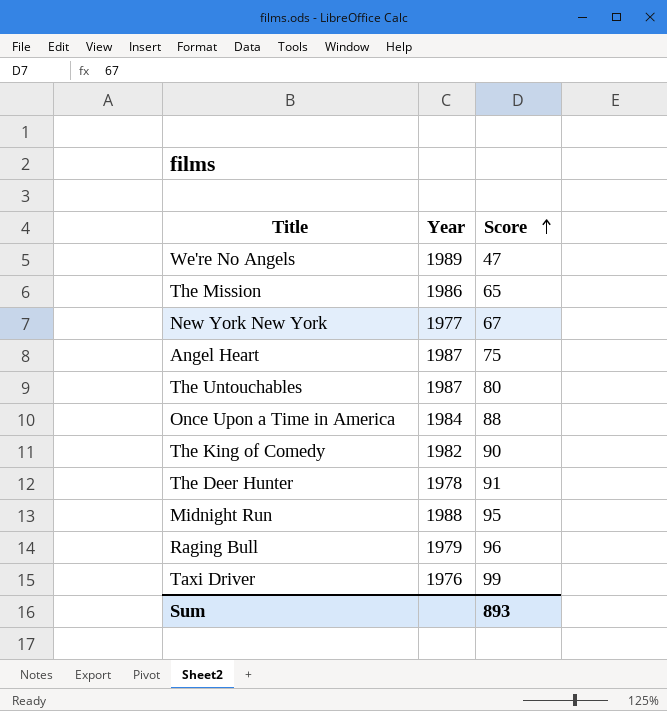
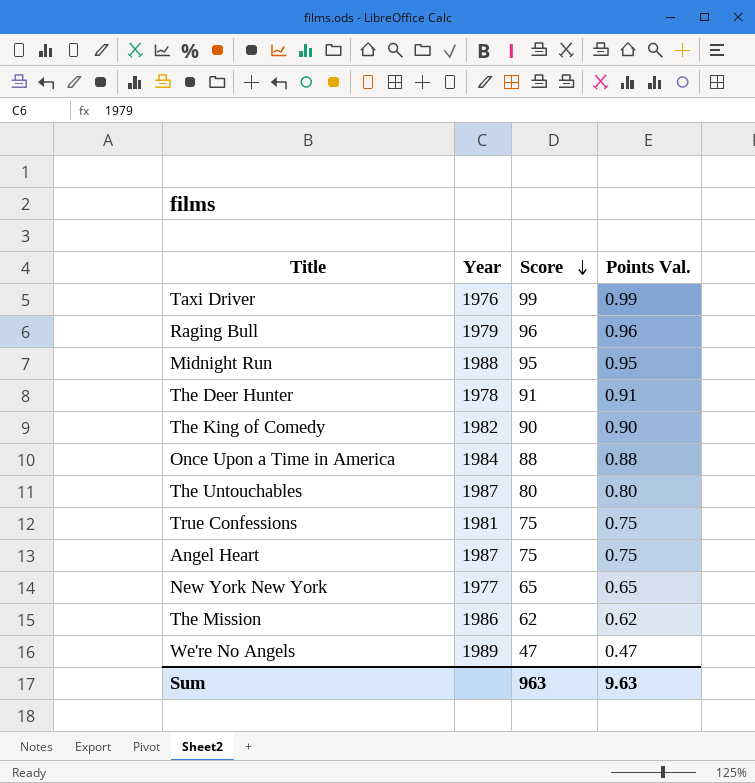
row order: Score ascending -> Score descending
column Points Val. | formula: none -> [Score] * 0.01
row True Confessions: none -> 1981 | 75 | 0.75
New York New York | Score: 67 -> 65
The Mission | Score: 65 -> 62
Sum | Score: 893 -> 963

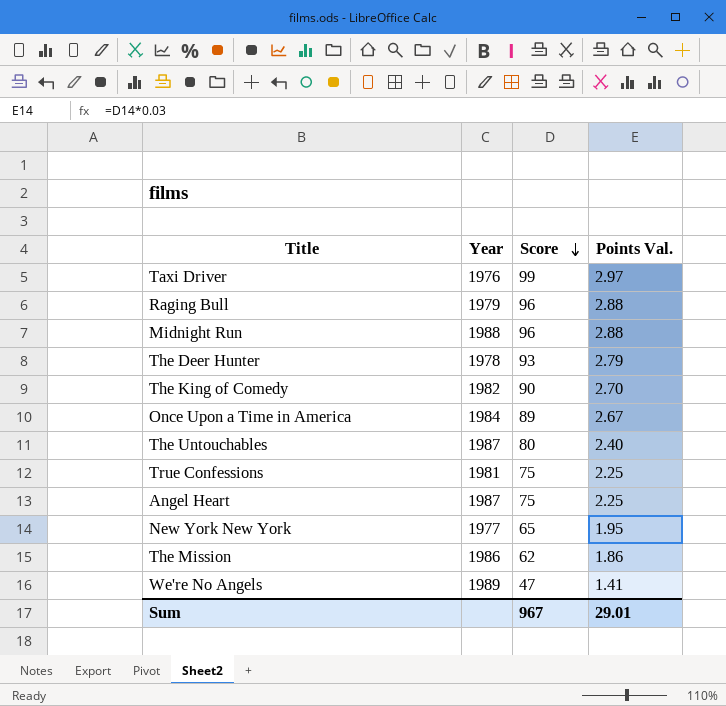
column Points Val. | formula: [Score] * 0.01 -> [Score] * 0.03
Midnight Run | Score: 95 -> 96
The Deer Hunter | Score: 91 -> 93
Once Upon a Time in America | Score: 88 -> 89
Sum | Score: 963 -> 967
Sum | Points Val.: 9.63 -> 29.01

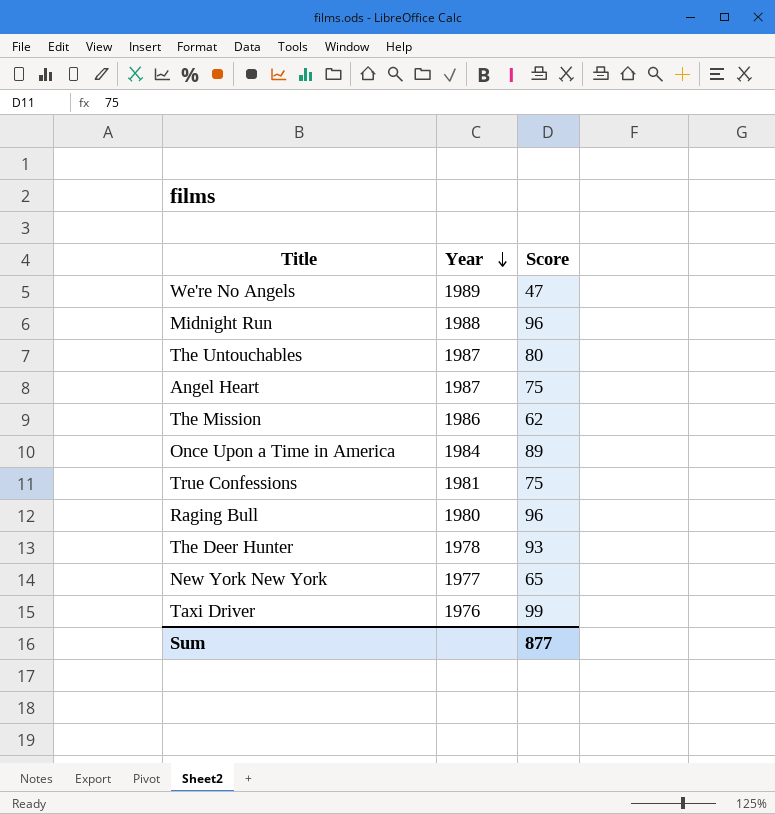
row order: Score descending -> Year descending
column Points Val. | formula: [Score] * 0.03 -> none
row The King of Comedy: 1982 | 90 | 2.70 -> none
Raging Bull | Year: 1979 -> 1980
Sum | Score: 967 -> 877

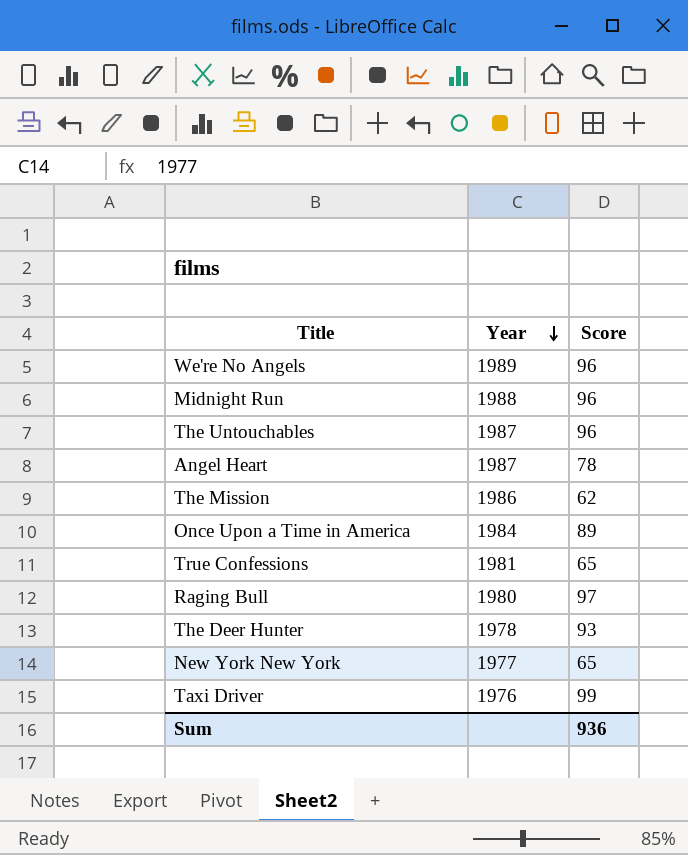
We're No Angels | Score: 47 -> 96
The Untouchables | Score: 80 -> 96
Angel Heart | Score: 75 -> 78
True Confessions | Score: 75 -> 65
Raging Bull | Score: 96 -> 97
Sum | Score: 877 -> 936

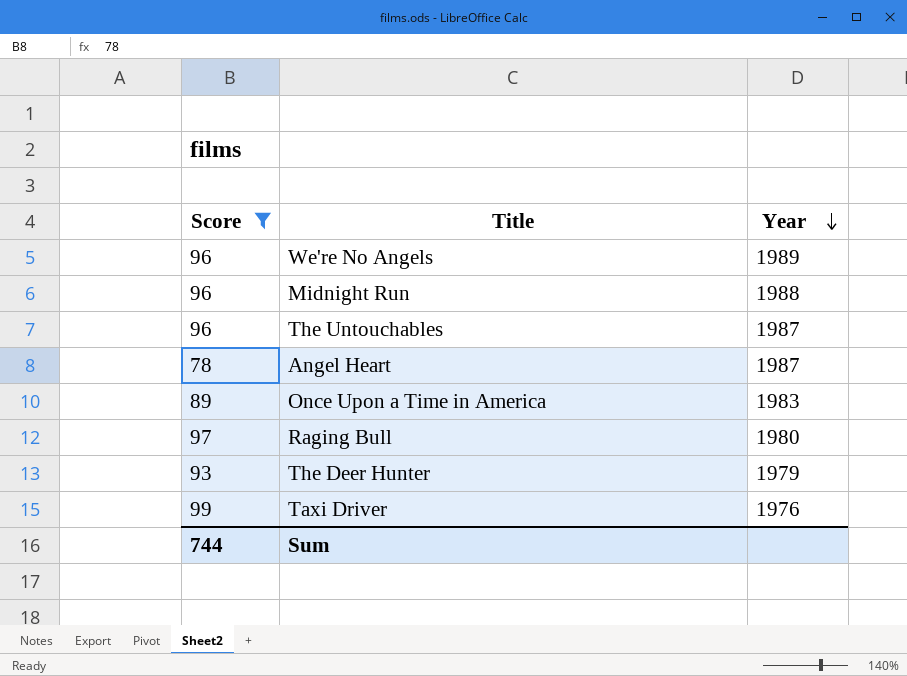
filter: none -> Score >= 78
column Score | position: 3 -> 1
Once Upon a Time in America | Year: 1984 -> 1983
The Deer Hunter | Year: 1978 -> 1979
Sum | Score: 936 -> 744

